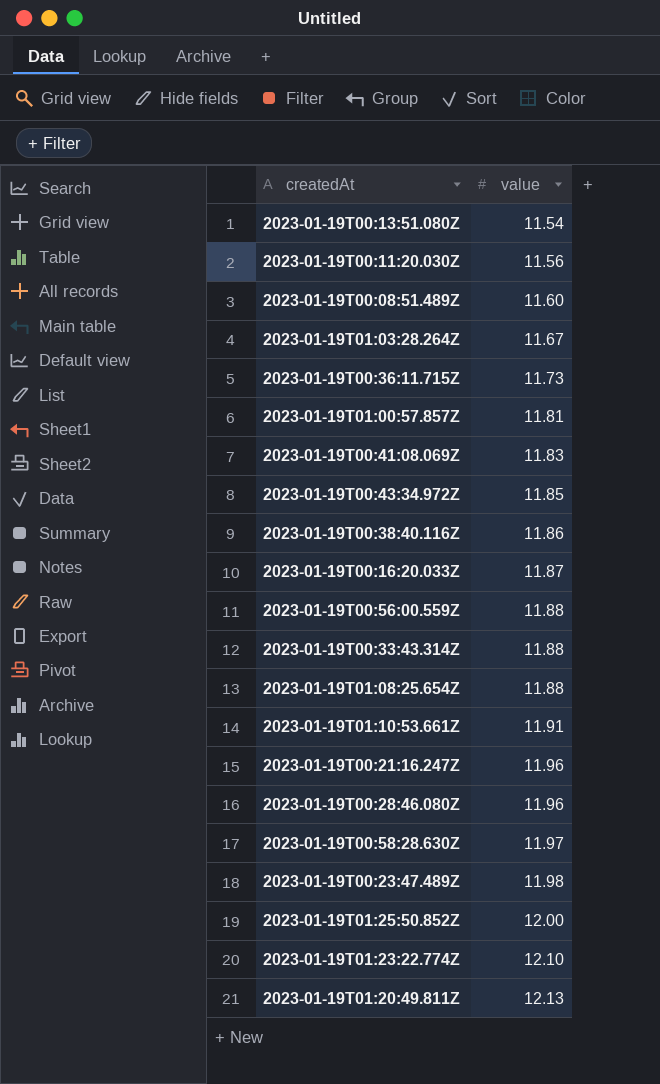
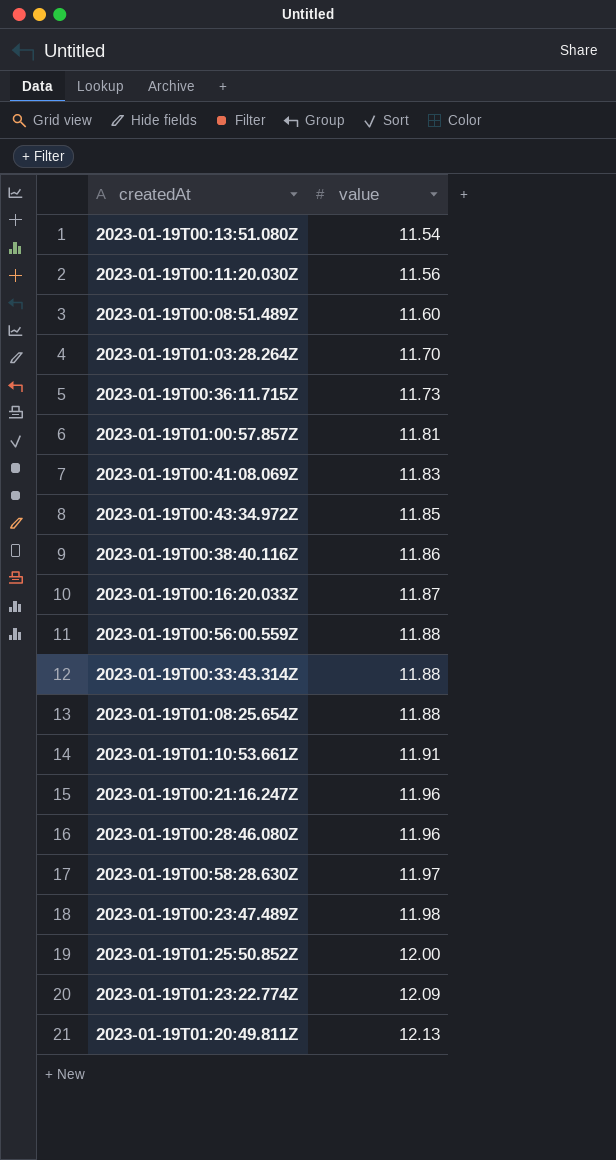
2023-01-19T01:03:28.264Z | value: 11.67 -> 11.70
2023-01-19T01:23:22.774Z | value: 12.10 -> 12.09

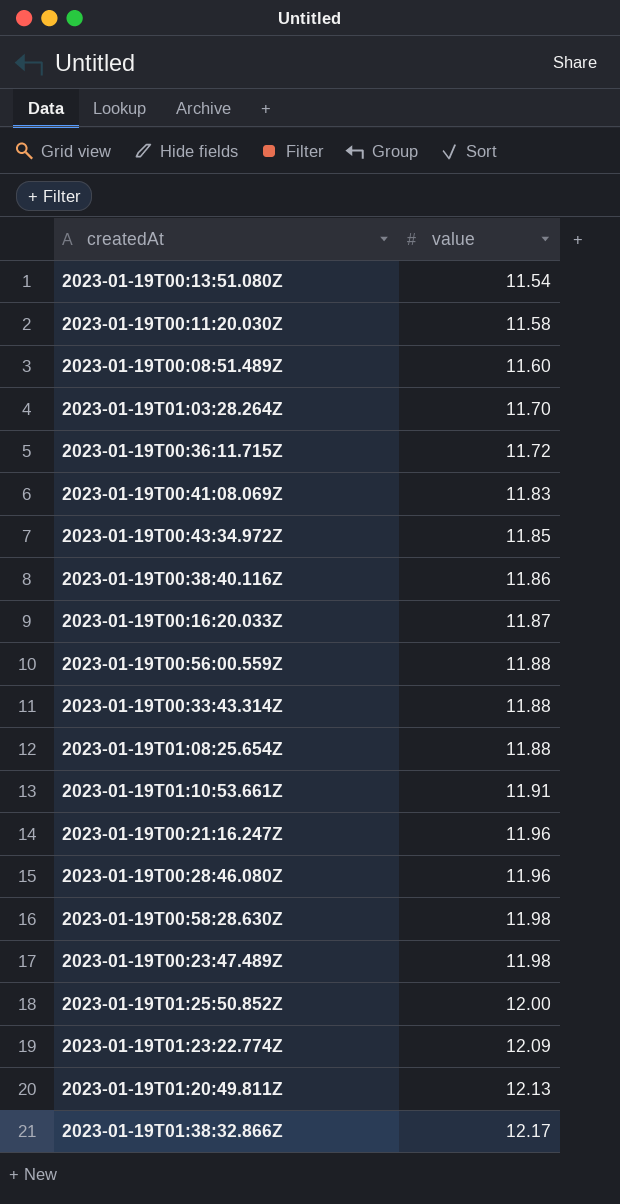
row 2023-01-19T01:00:57.857Z: 11.81 -> none
2023-01-19T00:11:20.030Z | value: 11.56 -> 11.58
2023-01-19T00:36:11.715Z | value: 11.73 -> 11.72
2023-01-19T00:58:28.630Z | value: 11.97 -> 11.98
row 2023-01-19T01:38:32.866Z: none -> 12.17

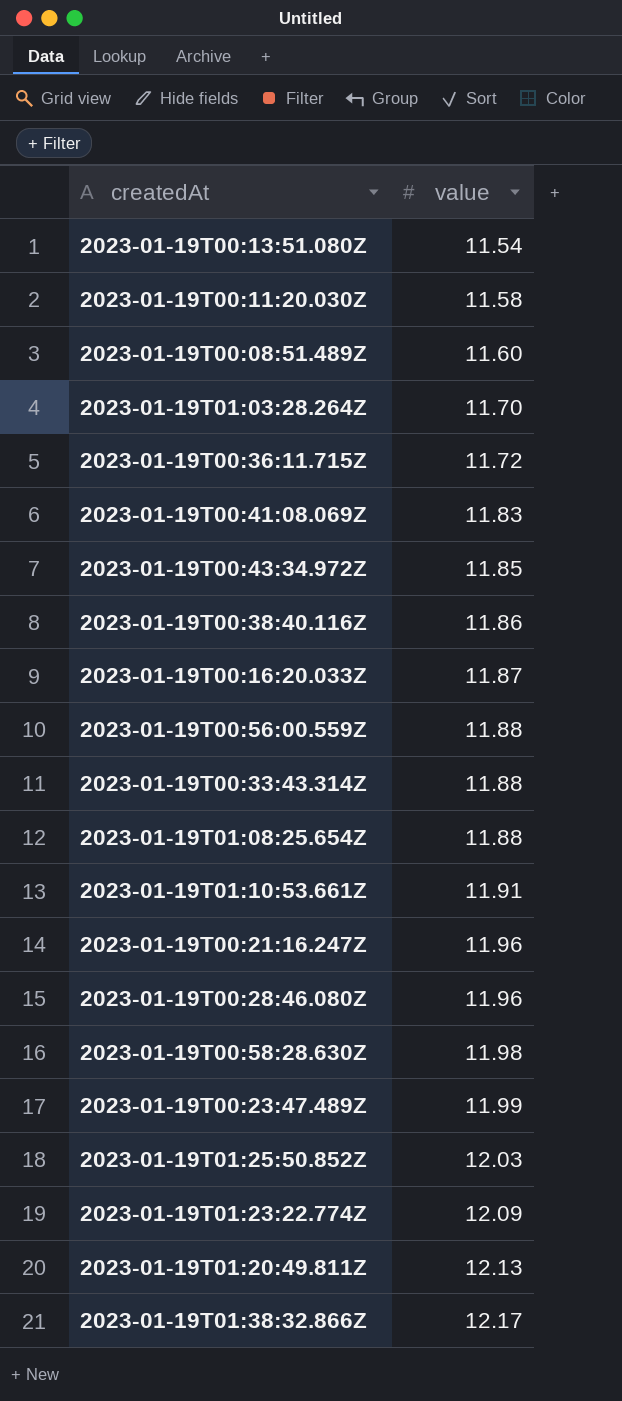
2023-01-19T00:23:47.489Z | value: 11.98 -> 11.99
2023-01-19T01:25:50.852Z | value: 12.00 -> 12.03

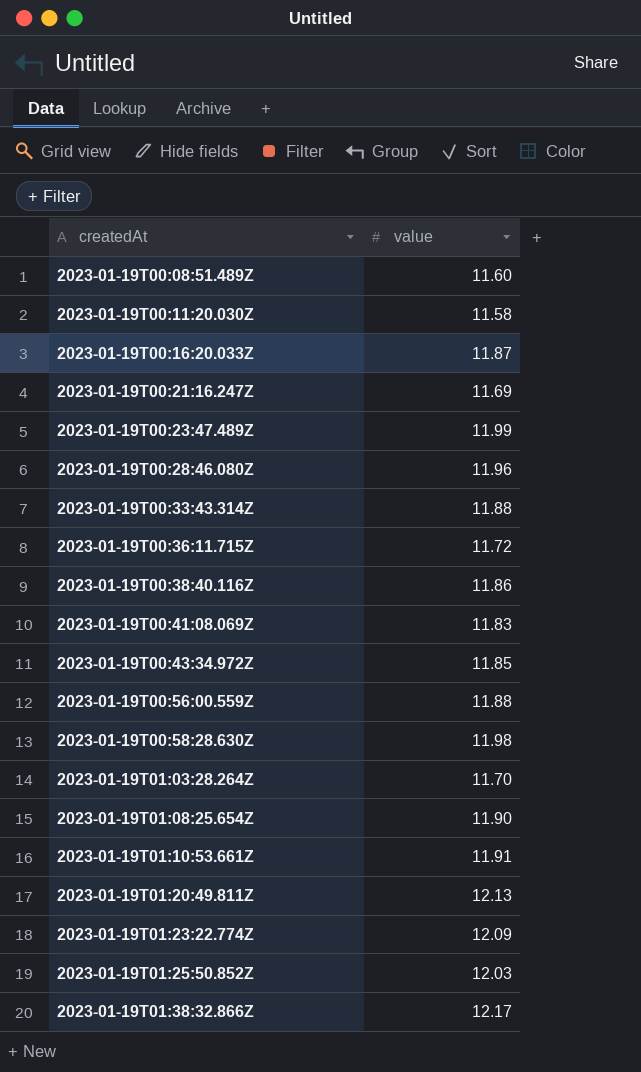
row order: value ascending -> createdAt ascending
row 2023-01-19T00:13:51.080Z: 11.54 -> none
2023-01-19T00:21:16.247Z | value: 11.96 -> 11.69
2023-01-19T01:08:25.654Z | value: 11.88 -> 11.90

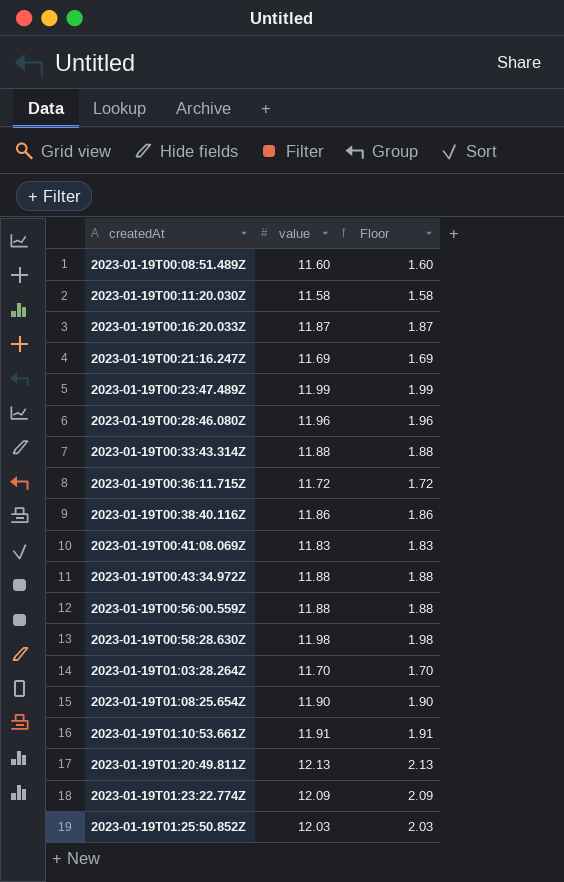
column Floor | formula: none -> [value] - 10
row 2023-01-19T01:38:32.866Z: 12.17 -> none
2023-01-19T00:43:34.972Z | value: 11.85 -> 11.88

